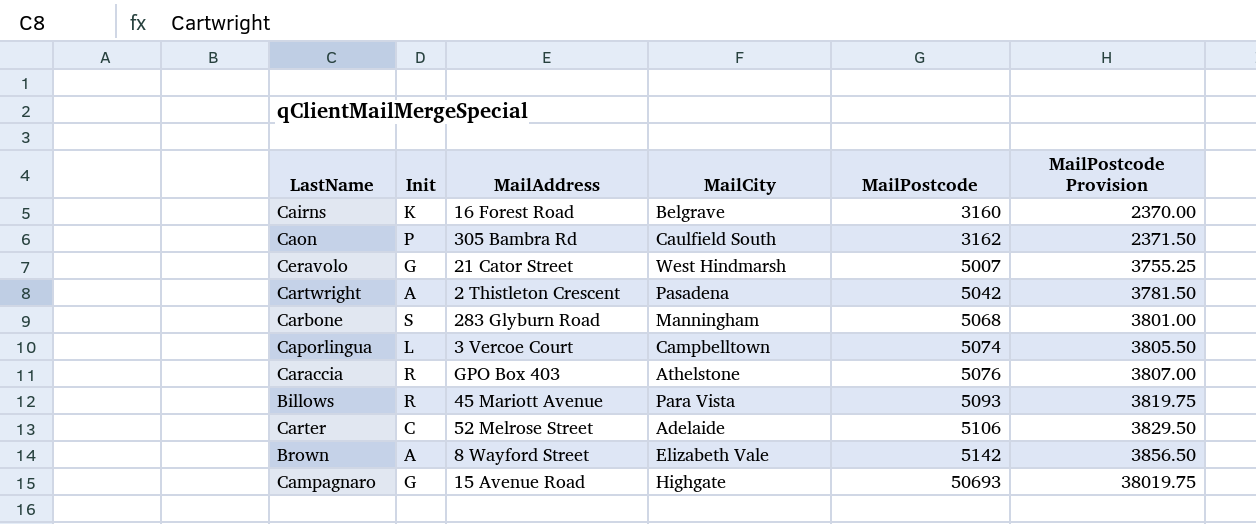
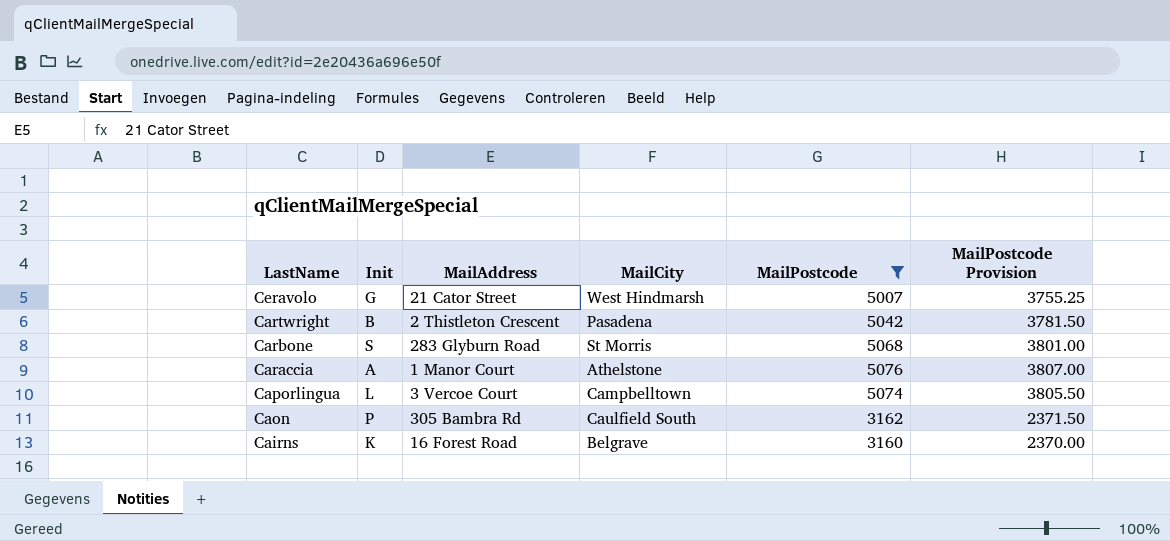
filter: none -> MailPostcode <= 5076
row order: MailPostcode ascending -> LastName descending
Cartwright | Init: A -> B
Carbone | MailCity: Manningham -> St Morris
Caraccia | Init: R -> A
Caraccia | MailAddress: GPO Box 403 -> 1 Manor Court

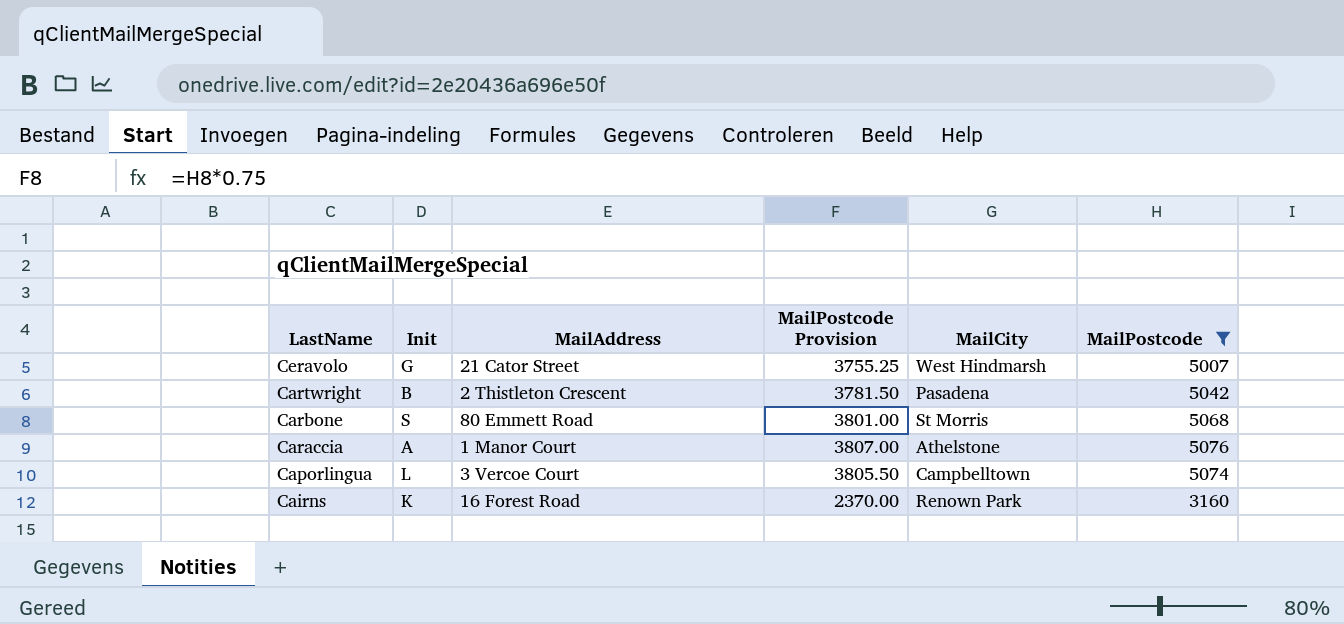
column MailPostcode Provision | position: 6 -> 4
row Caon: P | 305 Bambra Rd | Caulfield South | 3162 | 2371.50 -> none
Carbone | MailAddress: 283 Glyburn Road -> 80 Emmett Road
Cairns | MailCity: Belgrave -> Renown Park

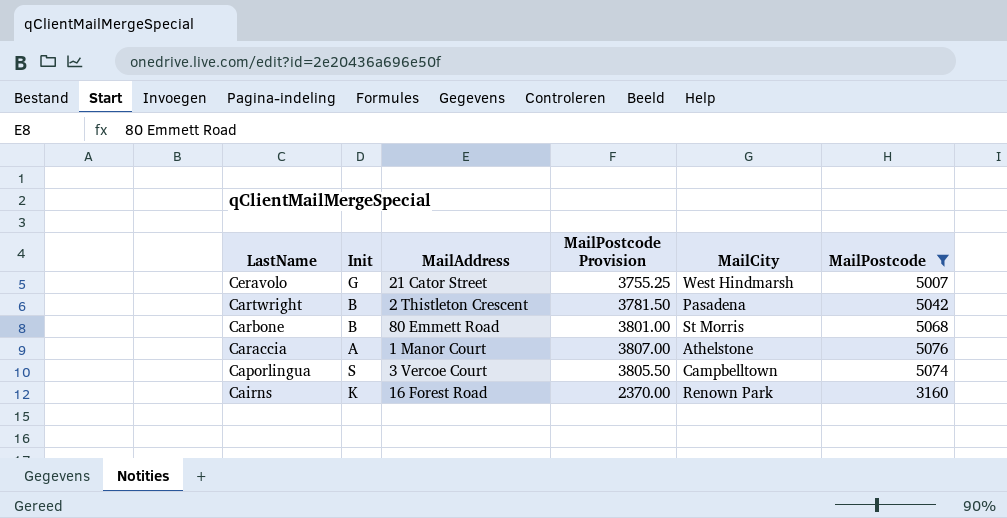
Carbone | Init: S -> B
Caporlingua | Init: L -> S

